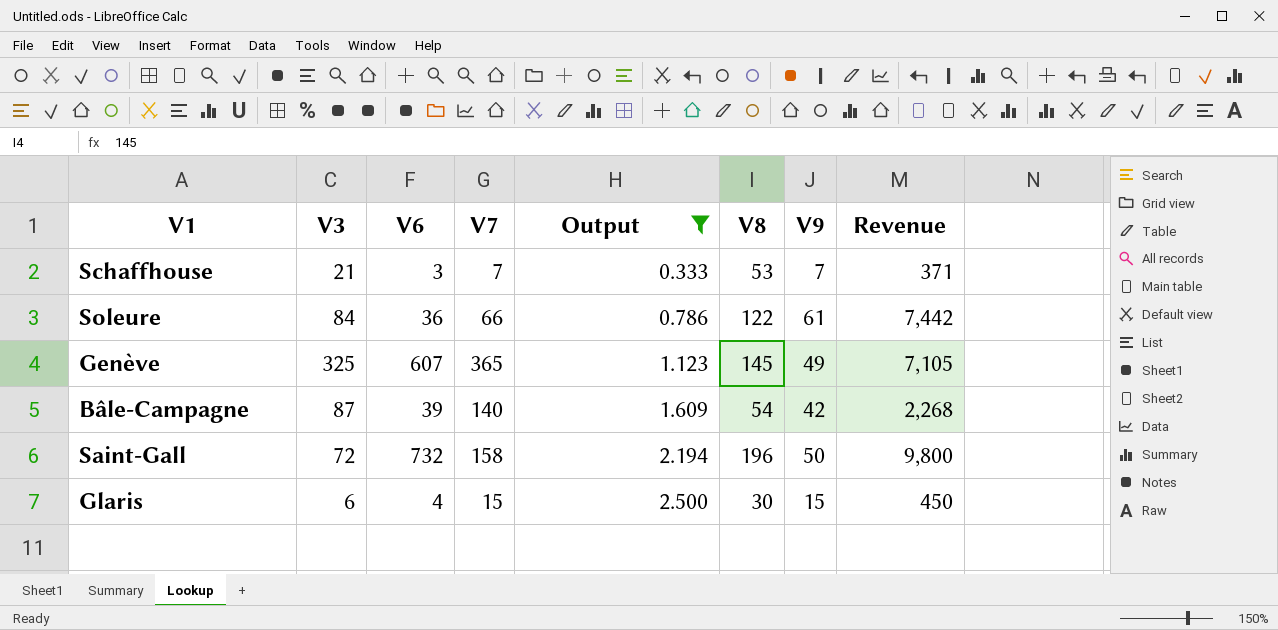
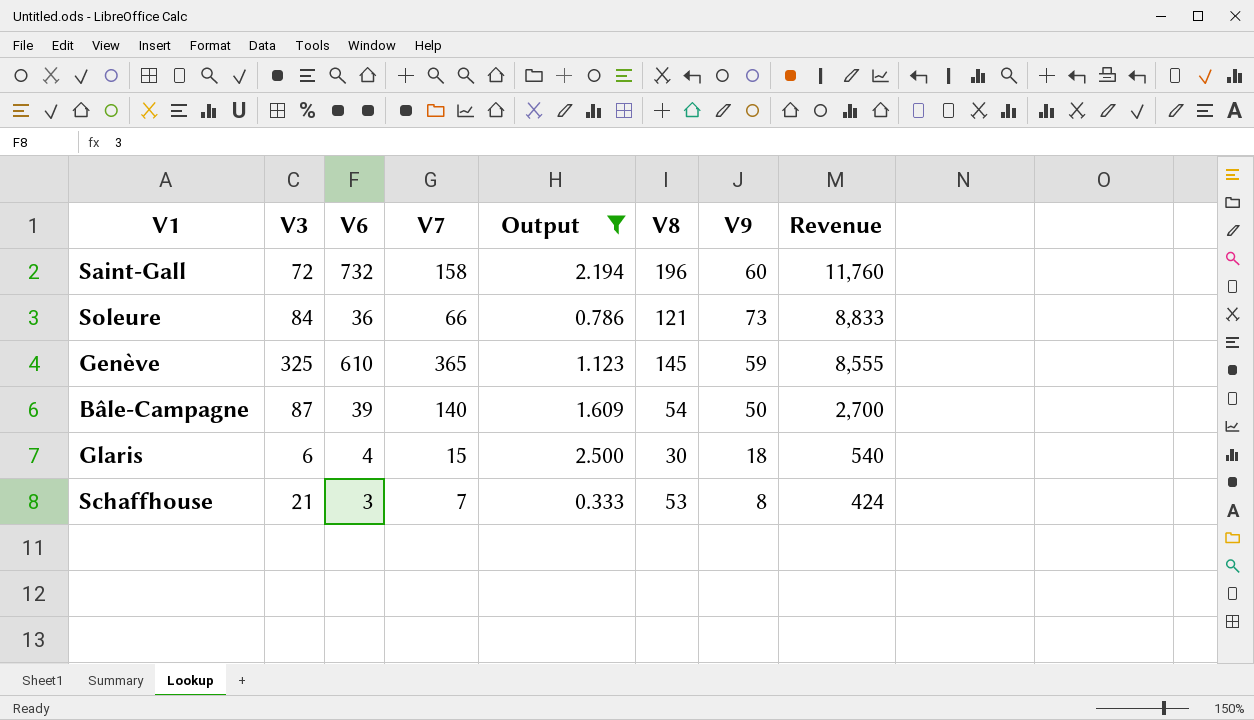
row order: Output ascending -> Revenue descending
Saint-Gall | V9: 50 -> 60
Saint-Gall | Revenue: 9,800 -> 11,760
Soleure | V8: 122 -> 121
Soleure | V9: 61 -> 73
Soleure | Revenue: 7,442 -> 8,833
Genève | V6: 607 -> 610
Genève | V9: 49 -> 59
Genève | Revenue: 7,105 -> 8,555
Bâle-Campagne | V9: 42 -> 50
Bâle-Campagne | Revenue: 2,268 -> 2,700
Glaris | V9: 15 -> 18
Glaris | Revenue: 450 -> 540
Schaffhouse | V9: 7 -> 8
Schaffhouse | Revenue: 371 -> 424

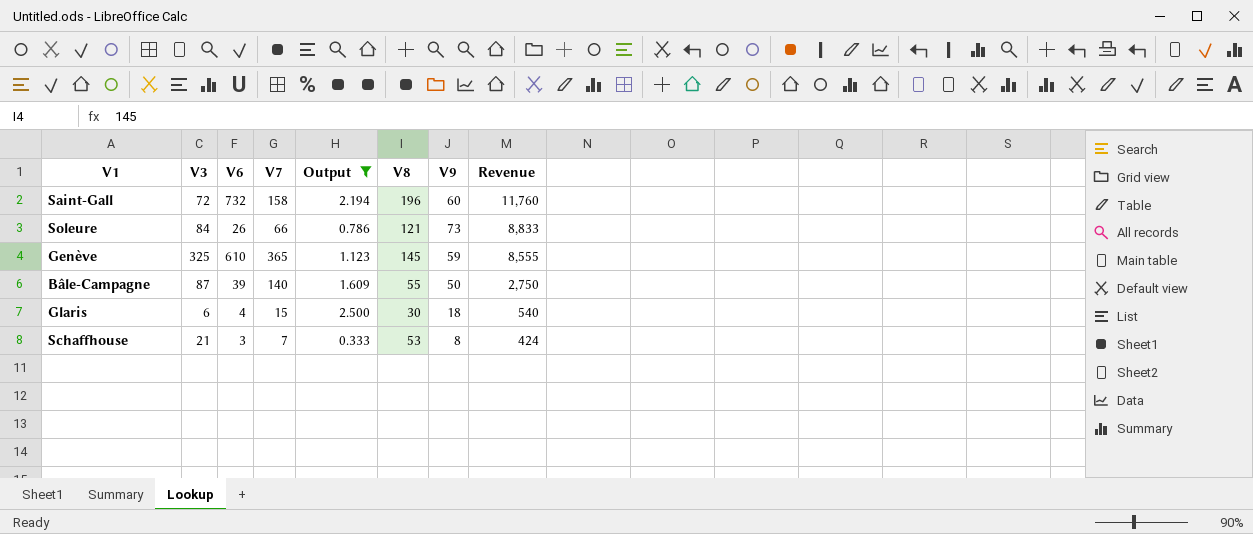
Soleure | V6: 36 -> 26
Bâle-Campagne | V8: 54 -> 55
Bâle-Campagne | Revenue: 2,700 -> 2,750

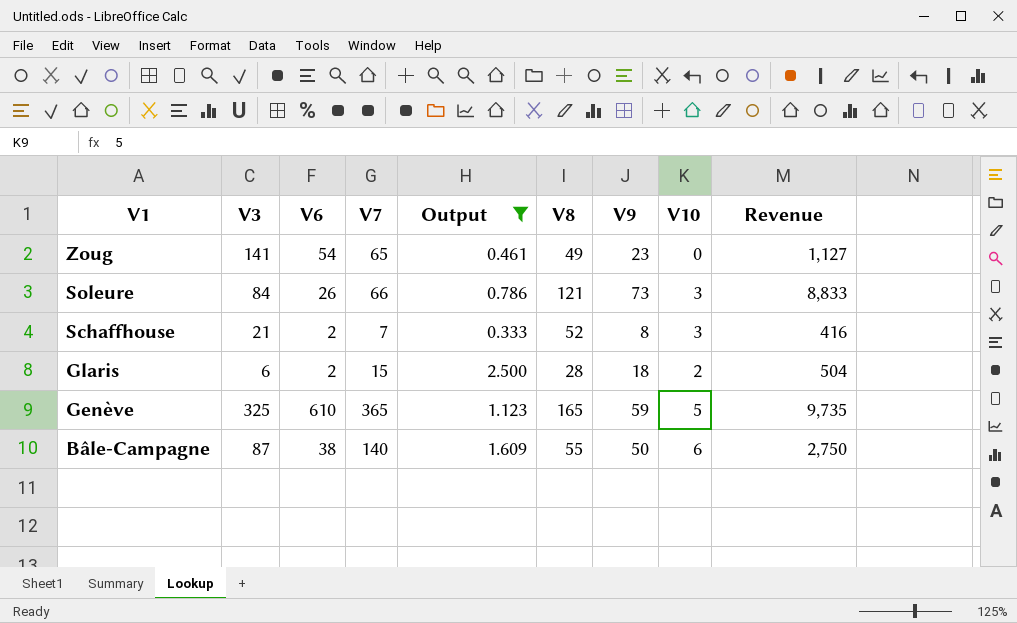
row order: Revenue descending -> V1 descending
column V10 | position: none -> 8
row Saint-Gall: 72 | 732 | 158 | 2.194 | 196 | 60 | 11,760 -> none
row Zoug: none -> 141 | 54 | 65 | 0.461 | 49 | 23 | 0 | 1,127
Schaffhouse | V6: 3 -> 2
Schaffhouse | V8: 53 -> 52
Schaffhouse | Revenue: 424 -> 416
Glaris | V6: 4 -> 2
Glaris | V8: 30 -> 28
Glaris | Revenue: 540 -> 504
Genève | V8: 145 -> 165
Genève | Revenue: 8,555 -> 9,735
Bâle-Campagne | V6: 39 -> 38

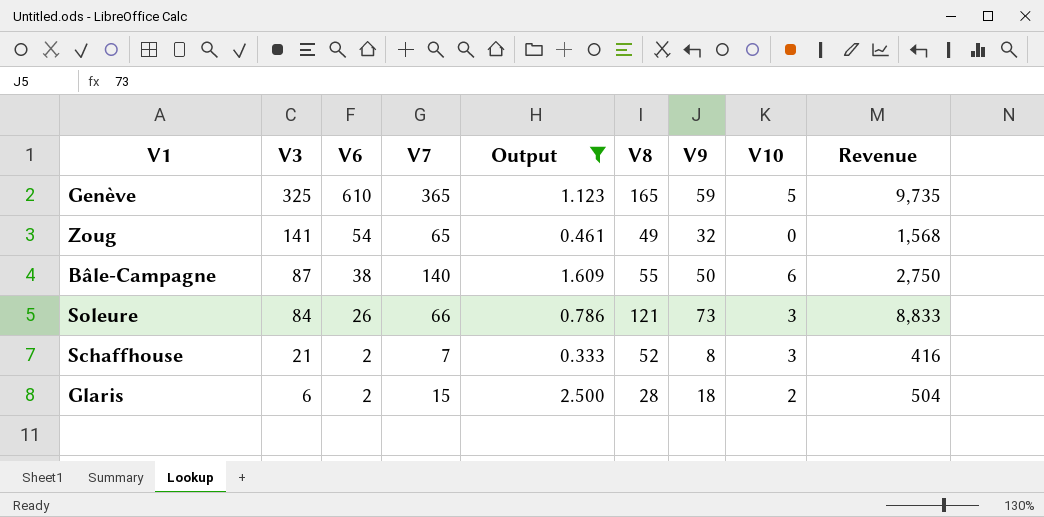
row order: V1 descending -> V3 descending
Zoug | V9: 23 -> 32
Zoug | Revenue: 1,127 -> 1,568

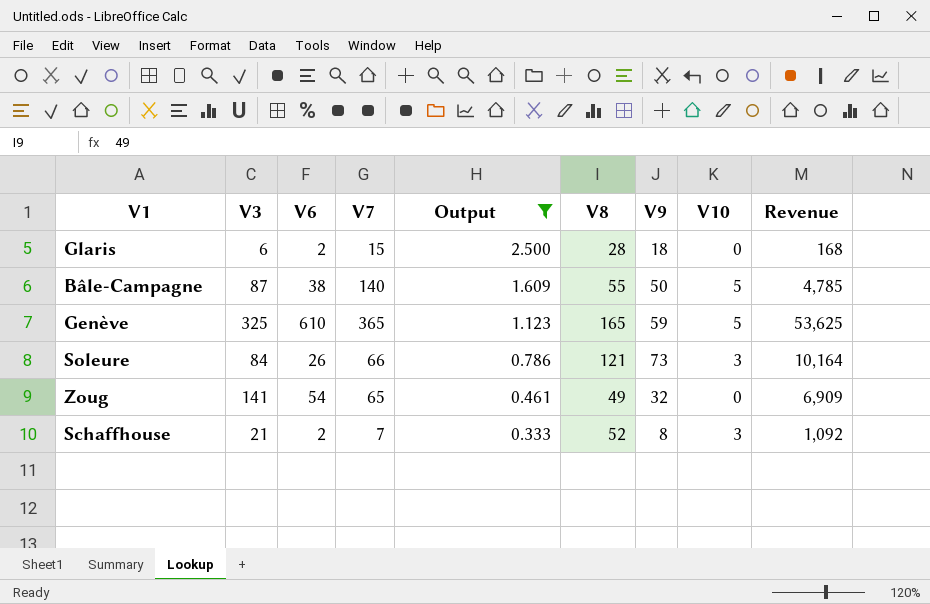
row order: V3 descending -> Output descending
column Revenue | formula: [V8] * [V9] -> [V3] * [V8]
Glaris | V10: 2 -> 0
Bâle-Campagne | V10: 6 -> 5

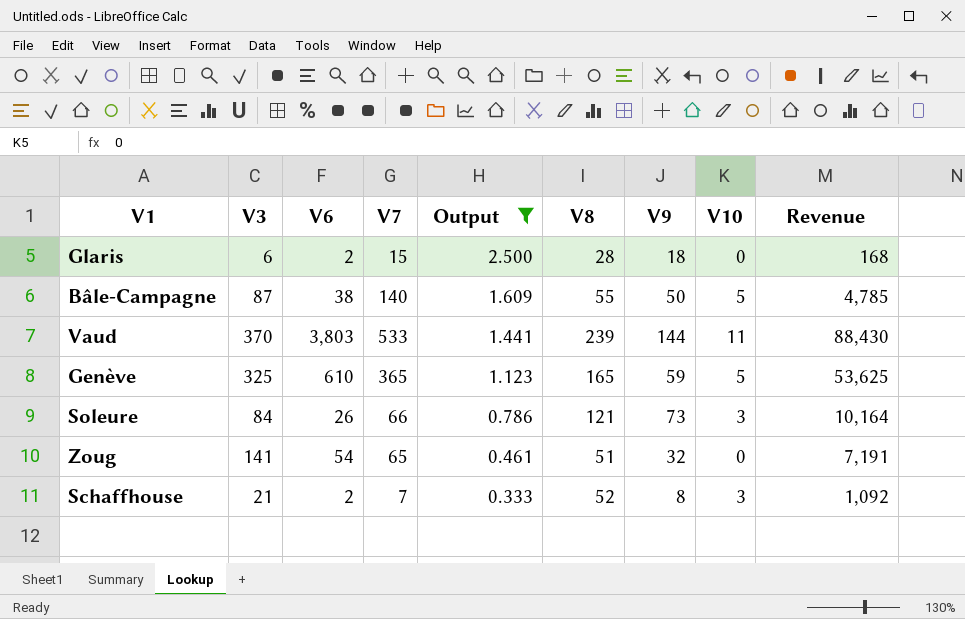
row Vaud: none -> 370 | 3,803 | 533 | 1.441 | 239 | 144 | 11 | 88,430
Zoug | V8: 49 -> 51
Zoug | Revenue: 6,909 -> 7,191

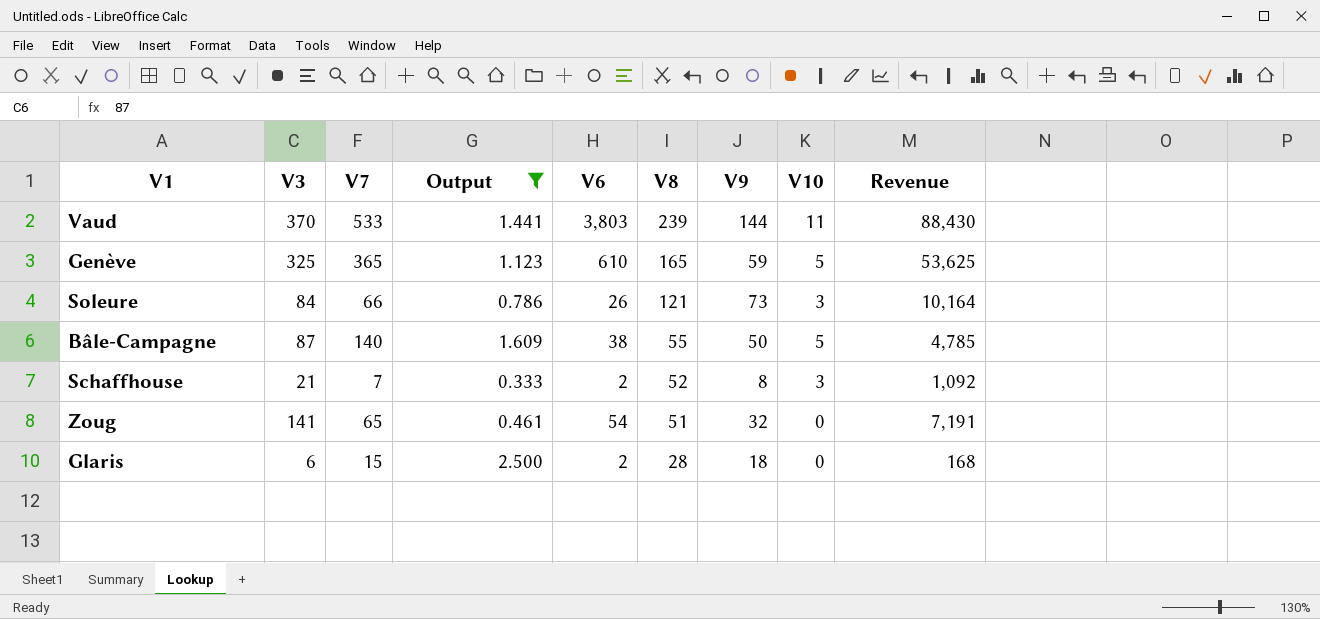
row order: Output descending -> V8 descending
column V6 | position: 3 -> 5

